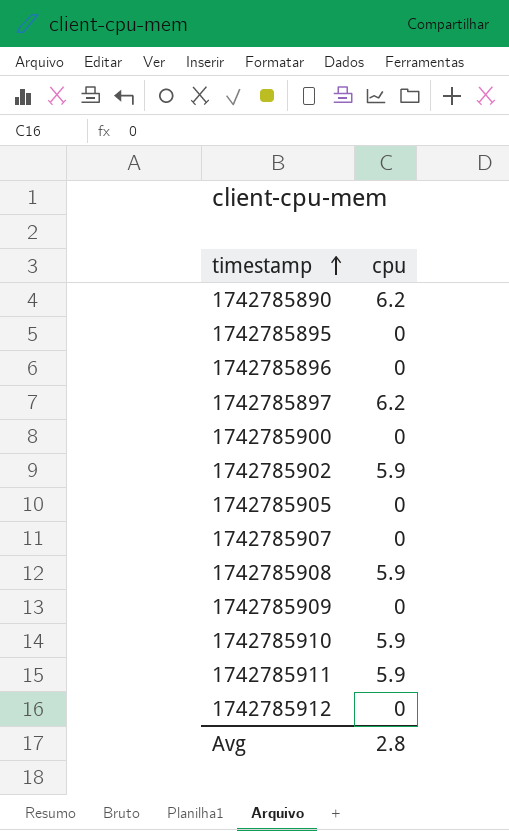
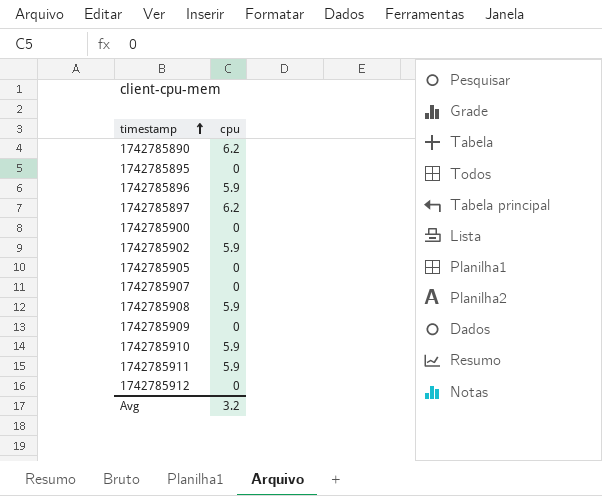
1742785896 | cpu: 0 -> 5.9
Avg | cpu: 2.8 -> 3.2

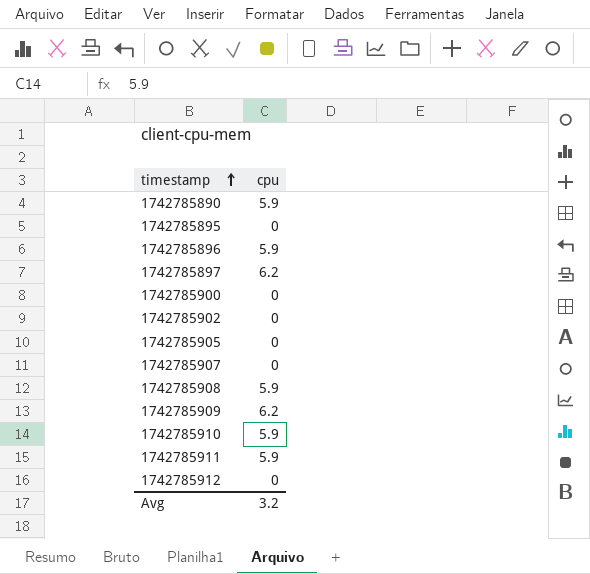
1742785890 | cpu: 6.2 -> 5.9
1742785902 | cpu: 5.9 -> 0
1742785909 | cpu: 0 -> 6.2

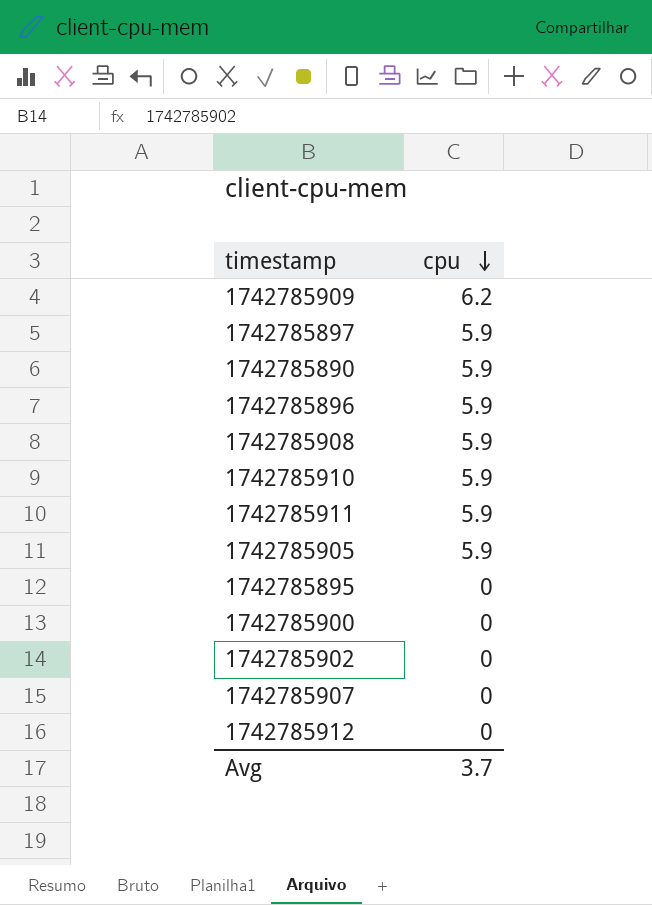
row order: timestamp ascending -> cpu descending
1742785897 | cpu: 6.2 -> 5.9
1742785905 | cpu: 0 -> 5.9
Avg | cpu: 3.2 -> 3.7

